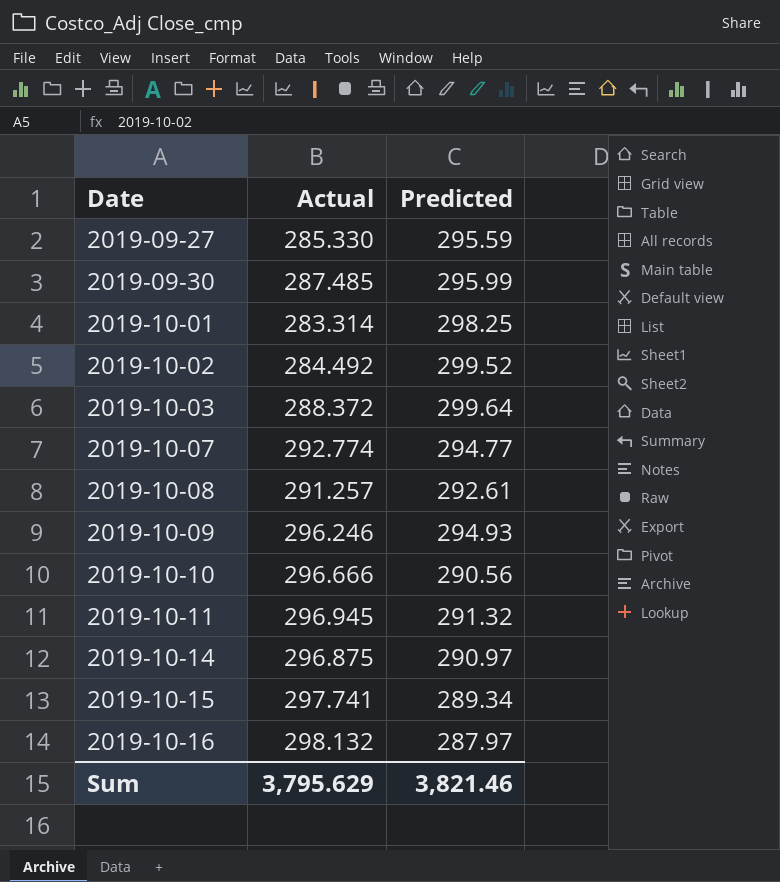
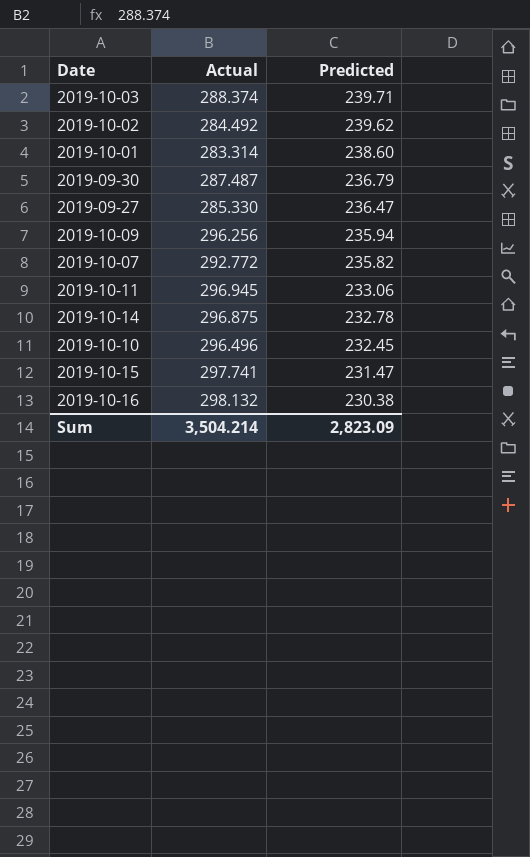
row order: Date ascending -> Predicted descending
row 2019-10-08: 291.257 | 292.61 -> none
2019-10-03 | Actual: 288.372 -> 288.374
2019-10-03 | Predicted: 299.64 -> 239.71
2019-10-02 | Predicted: 299.52 -> 239.62
2019-10-01 | Predicted: 298.25 -> 238.60
2019-09-30 | Actual: 287.485 -> 287.487
2019-09-30 | Predicted: 295.99 -> 236.79
2019-09-27 | Predicted: 295.59 -> 236.47
2019-10-09 | Actual: 296.246 -> 296.256
2019-10-09 | Predicted: 294.93 -> 235.94
2019-10-07 | Actual: 292.774 -> 292.772
2019-10-07 | Predicted: 294.77 -> 235.82
2019-10-11 | Predicted: 291.32 -> 233.06
2019-10-14 | Predicted: 290.97 -> 232.78
2019-10-10 | Actual: 296.666 -> 296.496
2019-10-10 | Predicted: 290.56 -> 232.45
2019-10-15 | Predicted: 289.34 -> 231.47
2019-10-16 | Predicted: 287.97 -> 230.38
Sum | Actual: 3,795.629 -> 3,504.214
Sum | Predicted: 3,821.46 -> 2,823.09

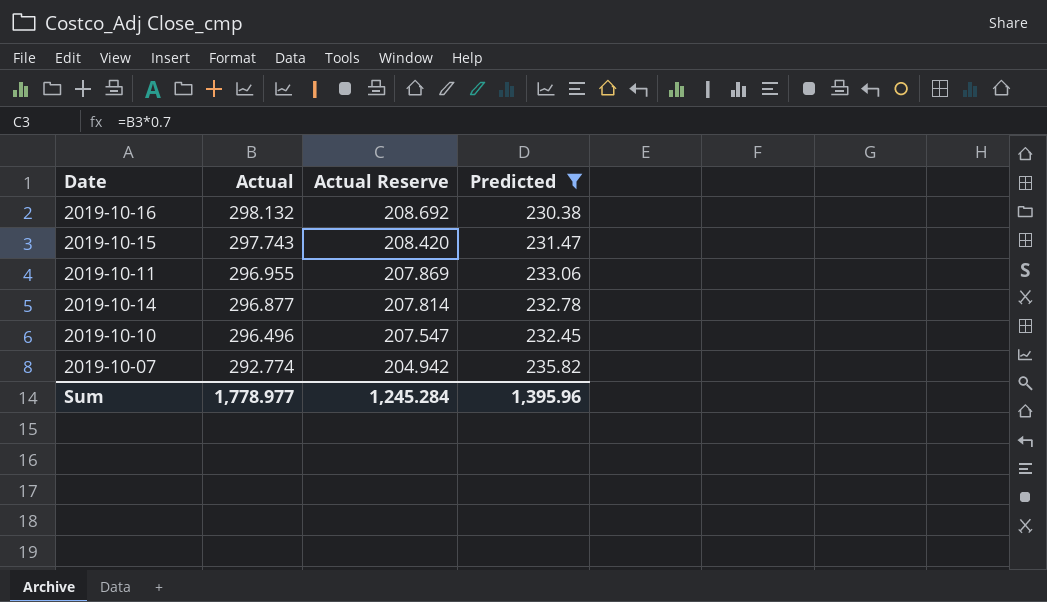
filter: none -> Predicted <= 235.82
row order: Predicted descending -> Actual descending
column Actual Reserve | formula: none -> [Actual] * 0.7
2019-10-15 | Actual: 297.741 -> 297.743
2019-10-11 | Actual: 296.945 -> 296.955
2019-10-14 | Actual: 296.875 -> 296.877
2019-10-07 | Actual: 292.772 -> 292.774
Sum | Actual: 3,504.214 -> 1,778.977
Sum | Predicted: 2,823.09 -> 1,395.96

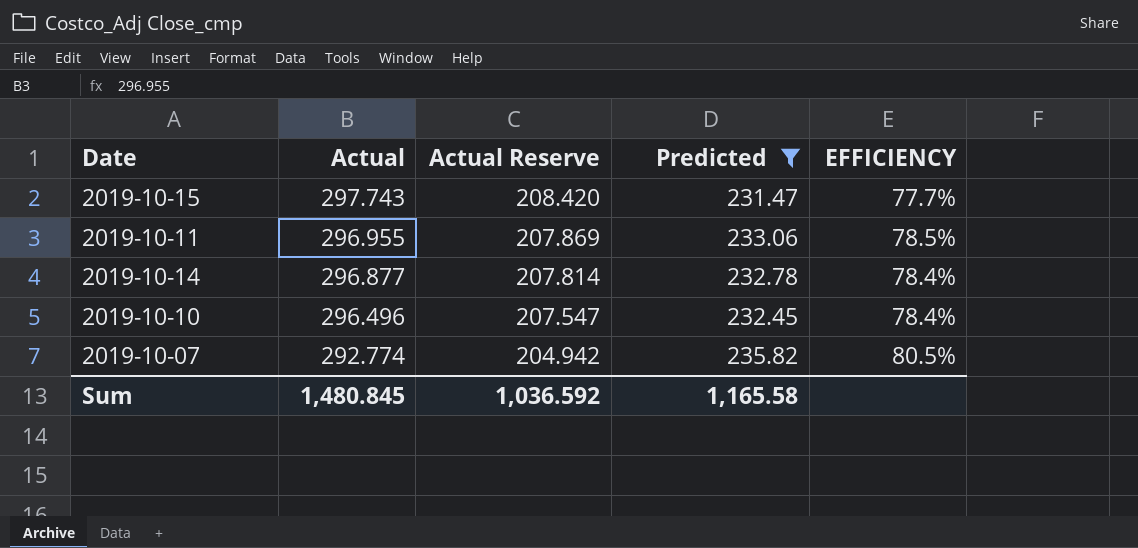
column EFFICIENCY | formula: none -> [Predicted] / [Actual]
row 2019-10-16: 298.132 | 208.692 | 230.38 -> none
Sum | Actual: 1,778.977 -> 1,480.845
Sum | Actual Reserve: 1,245.284 -> 1,036.592
Sum | Predicted: 1,395.96 -> 1,165.58

